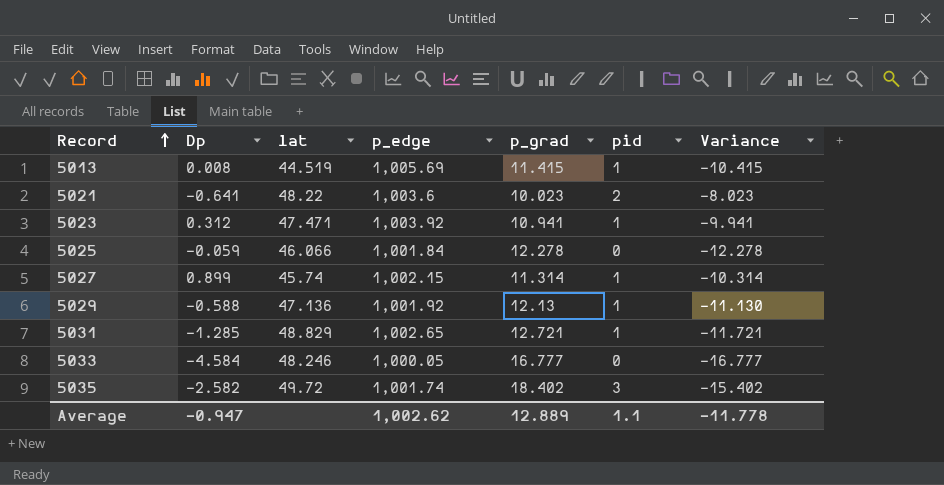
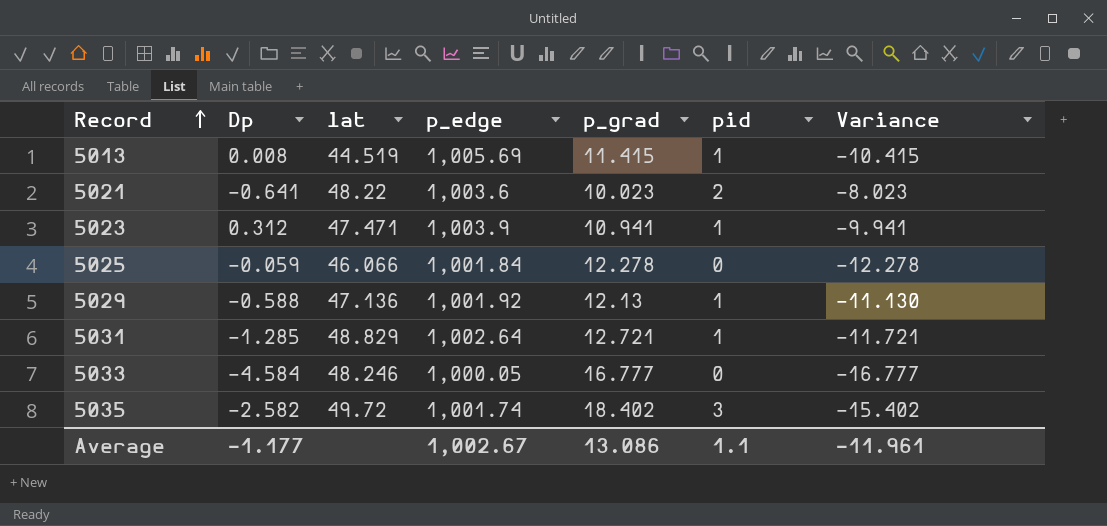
row 5027: 0.899 | 45.74 | 1,002.15 | 11.314 | 1 | -10.314 -> none
5023 | p_edge: 1,003.92 -> 1,003.9
5031 | p_edge: 1,002.65 -> 1,002.64
Average | Dp: -0.947 -> -1.177
Average | p_edge: 1,002.62 -> 1,002.67
Average | p_grad: 12.889 -> 13.086
Average | Variance: -11.778 -> -11.961

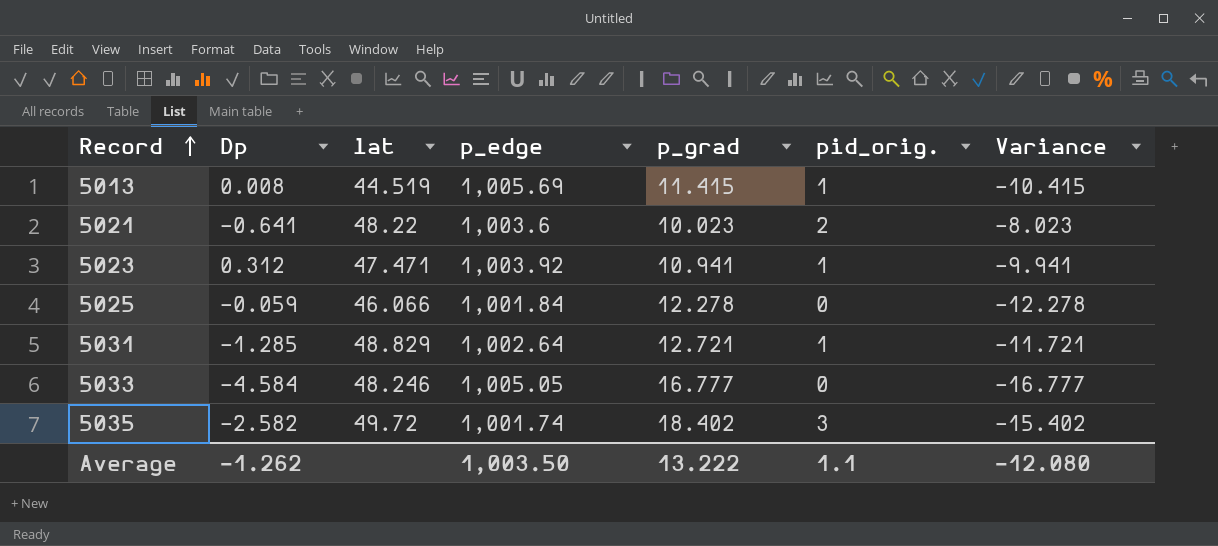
column name: pid -> pid_orig.
row 5029: -0.588 | 47.136 | 1,001.92 | 12.13 | 1 | -11.130 -> none
5023 | p_edge: 1,003.9 -> 1,003.92
5033 | p_edge: 1,000.05 -> 1,005.05
Average | Dp: -1.177 -> -1.262
Average | p_edge: 1,002.67 -> 1,003.50
Average | p_grad: 13.086 -> 13.222
Average | Variance: -11.961 -> -12.080

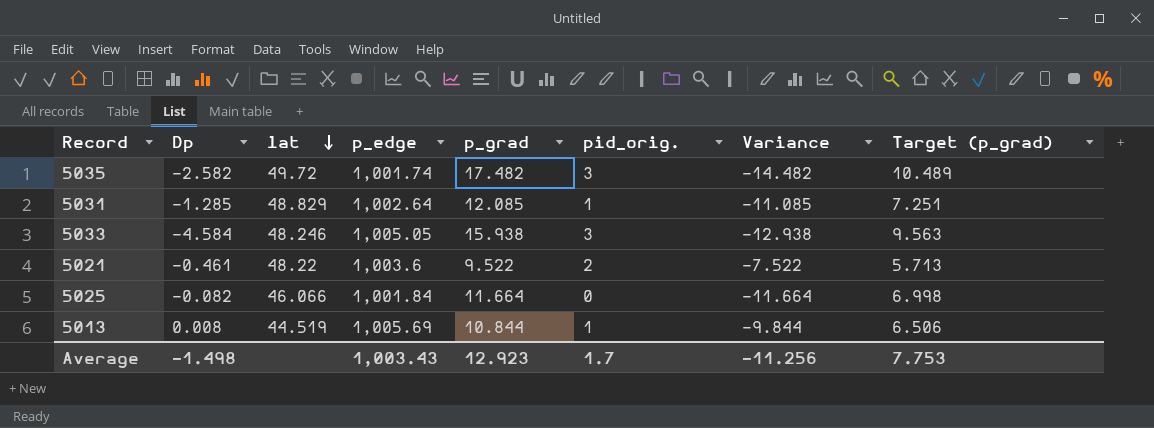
row order: Record ascending -> lat descending
column Target (p_grad) | formula: none -> [p_grad] * 0.6
row 5023: 0.312 | 47.471 | 1,003.92 | 10.941 | 1 | -9.941 -> none
5035 | p_grad: 18.402 -> 17.482
5035 | Variance: -15.402 -> -14.482
5031 | p_grad: 12.721 -> 12.085
5031 | Variance: -11.721 -> -11.085
5033 | p_grad: 16.777 -> 15.938
5033 | pid_orig.: 0 -> 3
5033 | Variance: -16.777 -> -12.938
5021 | Dp: -0.641 -> -0.461
5021 | p_grad: 10.023 -> 9.522
5021 | Variance: -8.023 -> -7.522
5025 | Dp: -0.059 -> -0.082
5025 | p_grad: 12.278 -> 11.664
5025 | Variance: -12.278 -> -11.664
5013 | p_grad: 11.415 -> 10.844
5013 | Variance: -10.415 -> -9.844
Average | Dp: -1.262 -> -1.498
Average | p_edge: 1,003.50 -> 1,003.43
Average | p_grad: 13.222 -> 12.923
Average | pid_orig.: 1.1 -> 1.7
Average | Variance: -12.080 -> -11.256

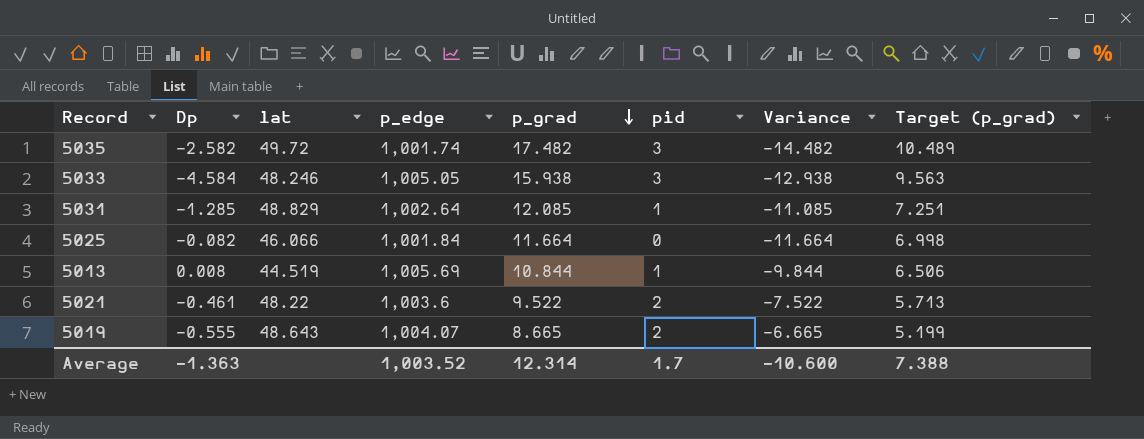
row order: lat descending -> p_grad descending
column name: pid_orig. -> pid
row 5019: none -> -0.555 | 48.643 | 1,004.07 | 8.665 | 2 | -6.665 | 5.199
Average | Dp: -1.498 -> -1.363
Average | p_edge: 1,003.43 -> 1,003.52
Average | p_grad: 12.923 -> 12.314
Average | Variance: -11.256 -> -10.600
Average | Target (p_grad): 7.753 -> 7.388

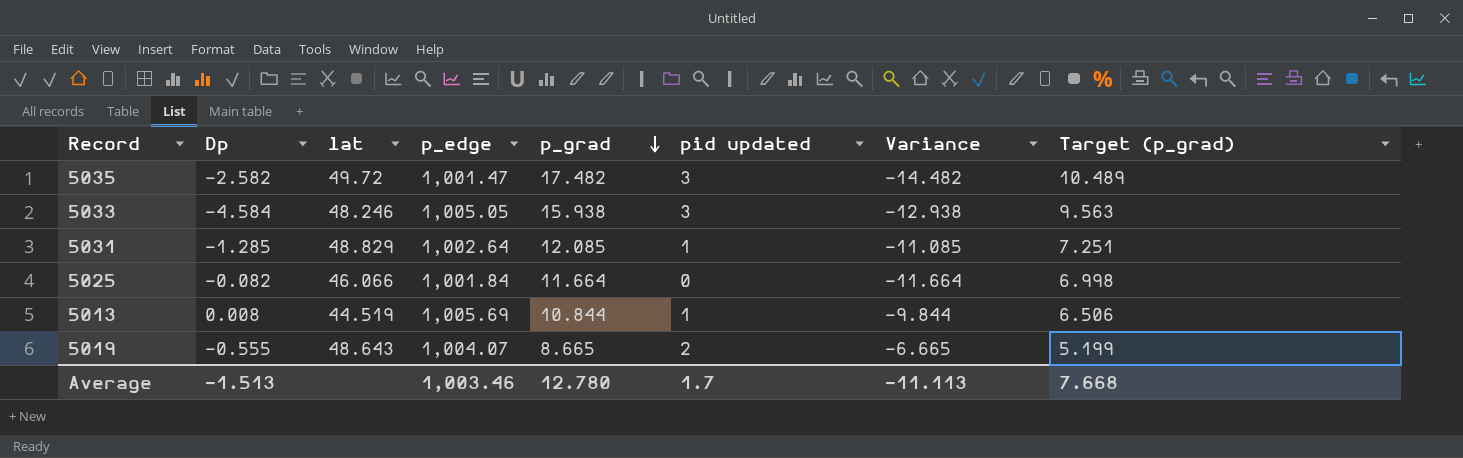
column name: pid -> pid updated
row 5021: -0.461 | 48.22 | 1,003.6 | 9.522 | 2 | -7.522 | 5.713 -> none
5035 | p_edge: 1,001.74 -> 1,001.47
Average | Dp: -1.363 -> -1.513
Average | p_edge: 1,003.52 -> 1,003.46
Average | p_grad: 12.314 -> 12.780
Average | Variance: -10.600 -> -11.113
Average | Target (p_grad): 7.388 -> 7.668

